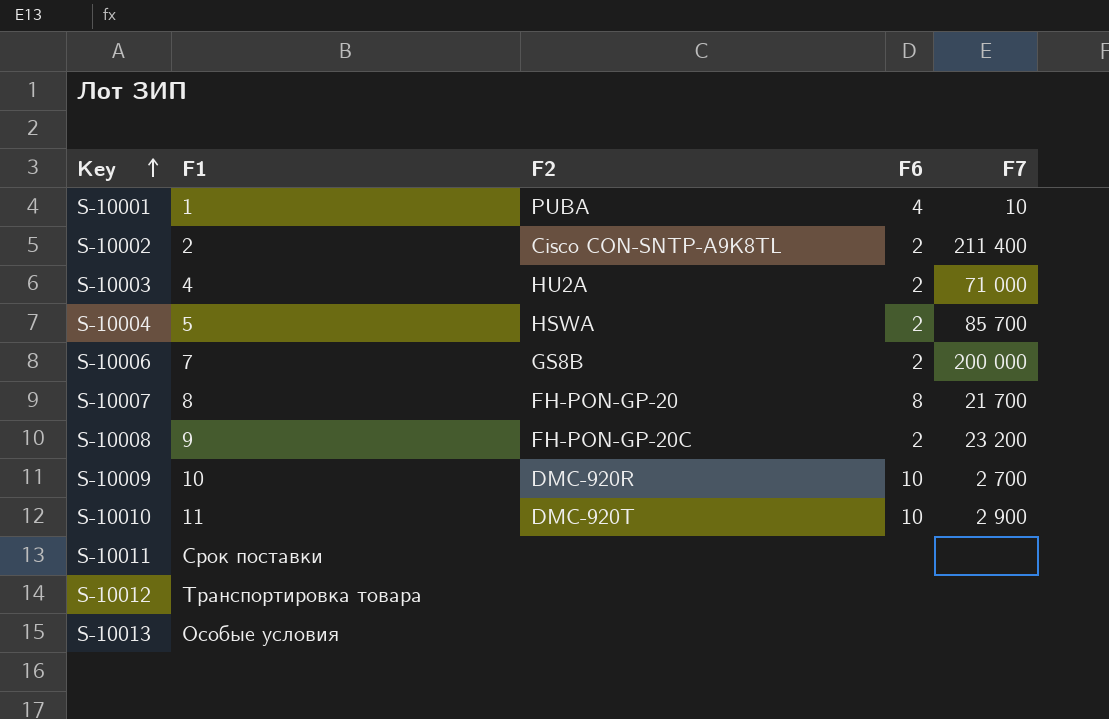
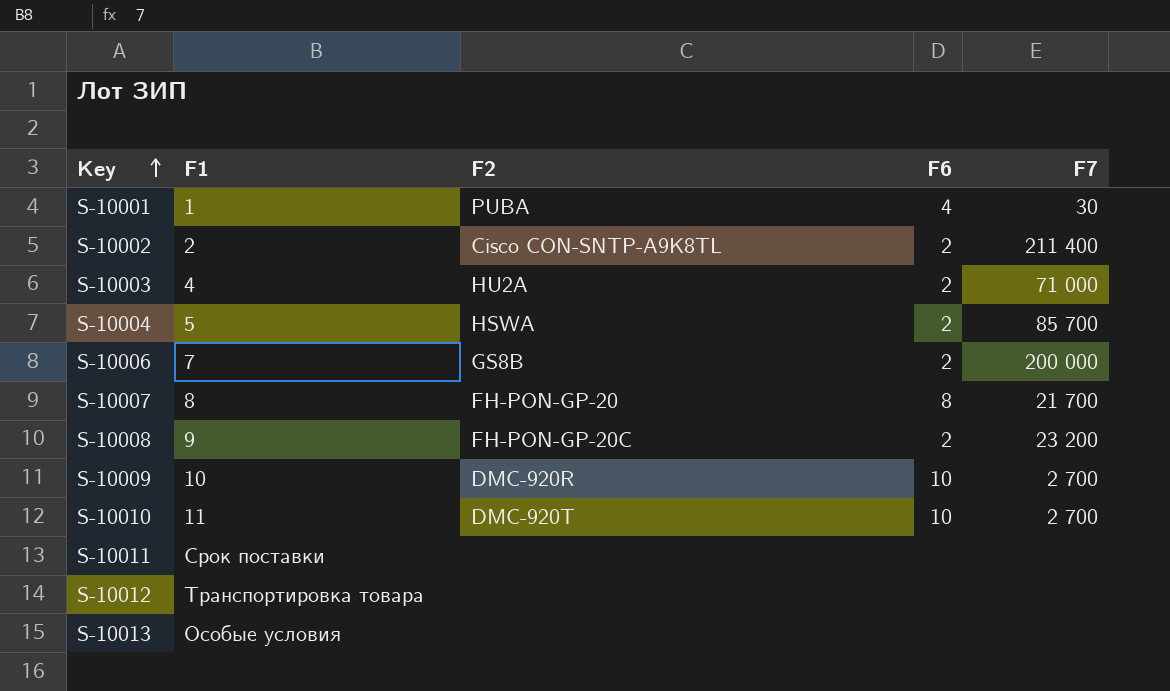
S-10001 | F7: 10 -> 30
S-10010 | F7: 2 900 -> 2 700

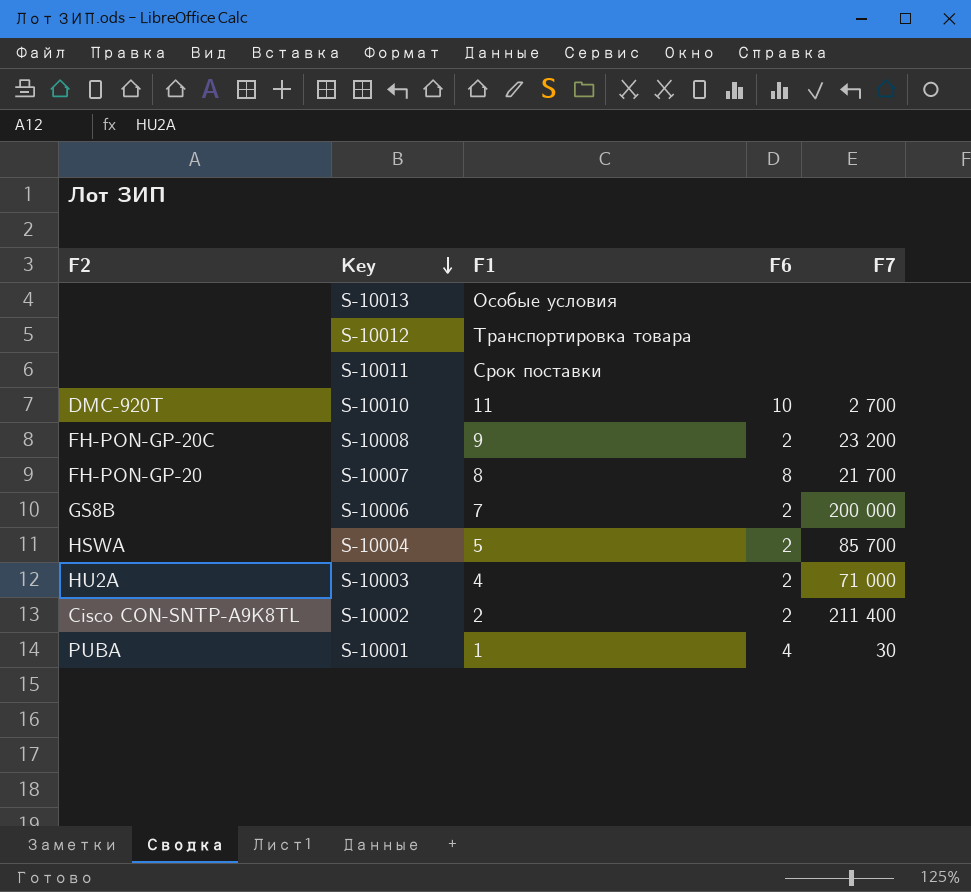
row order: Key ascending -> Key descending
column F2 | position: 3 -> 1
row S-10009: 10 | DMC-920R | 10 | 2 700 -> none

